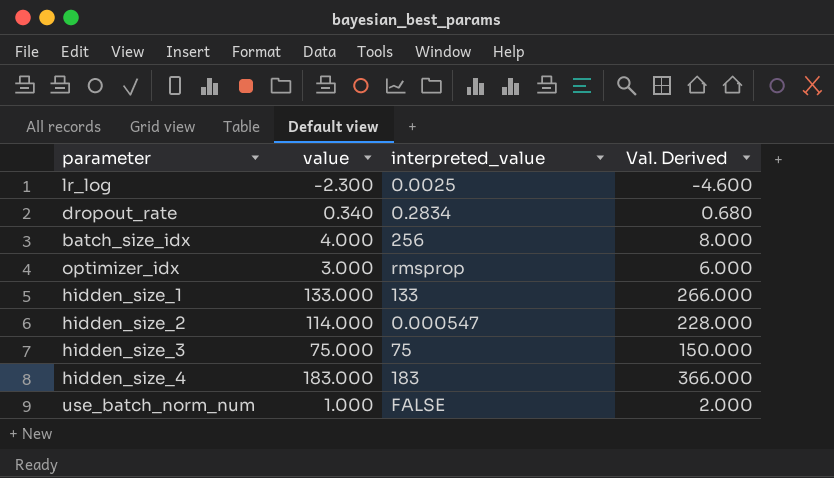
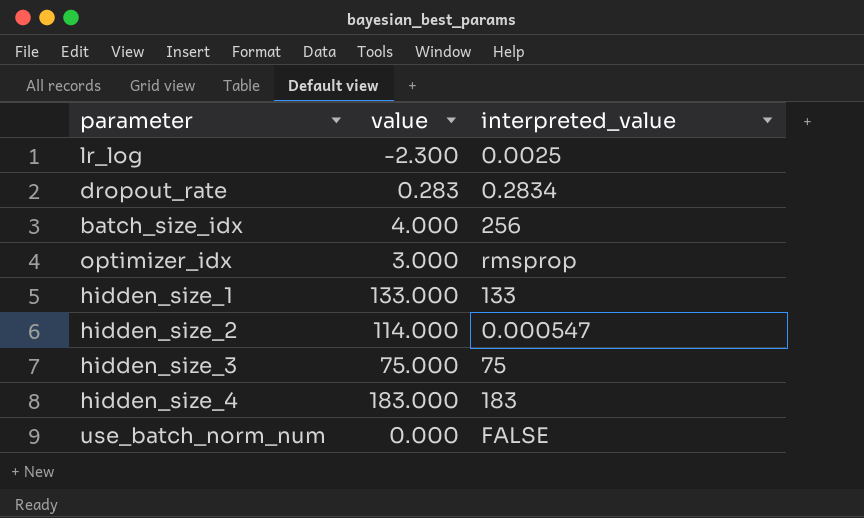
column Val. Derived | formula: [value] * 2 -> none
dropout_rate | value: 0.340 -> 0.283
use_batch_norm_num | value: 1.000 -> 0.000

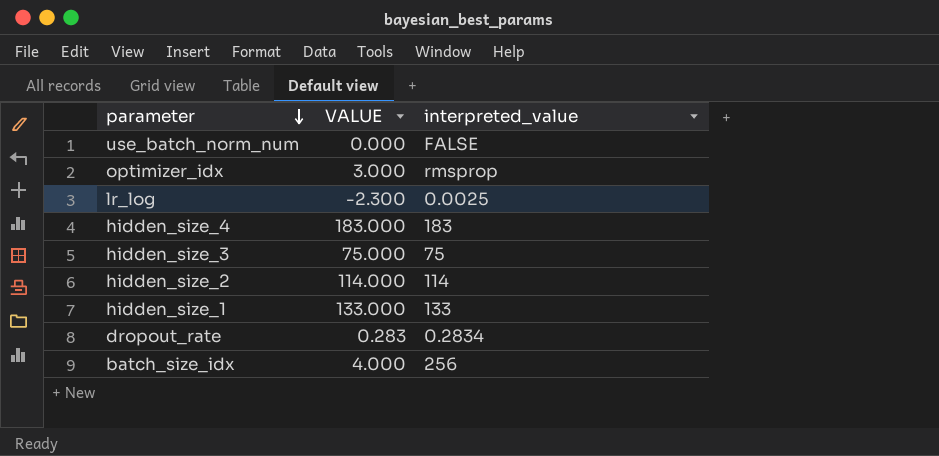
row order: none -> parameter descending
column name: value -> VALUE
hidden_size_2 | interpreted_value: 0.000547 -> 114

